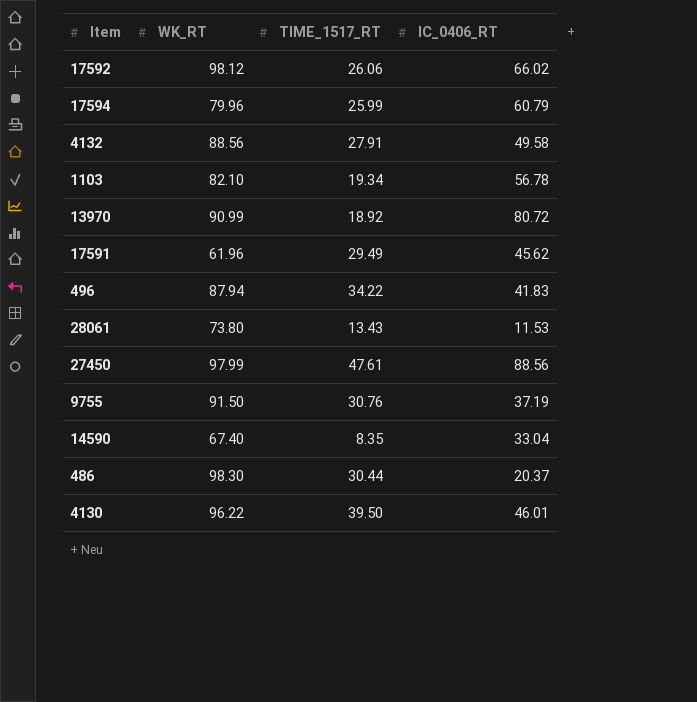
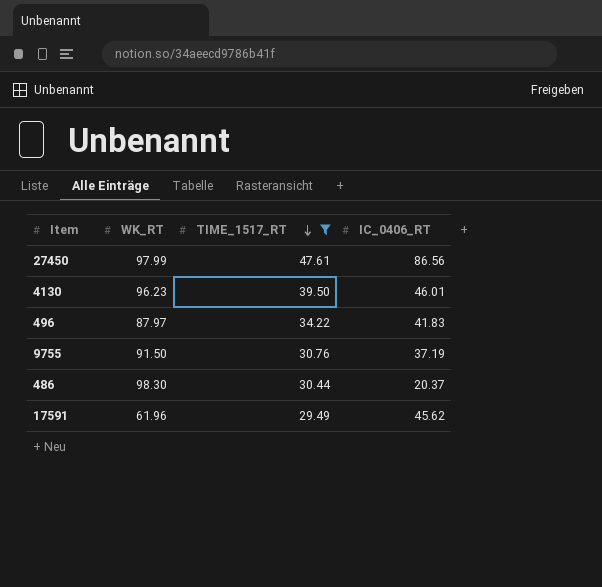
filter: none -> TIME_1517_RT >= 29.49
row order: none -> TIME_1517_RT descending
27450 | IC_0406_RT: 88.56 -> 86.56
4130 | WK_RT: 96.22 -> 96.23
496 | WK_RT: 87.94 -> 87.97

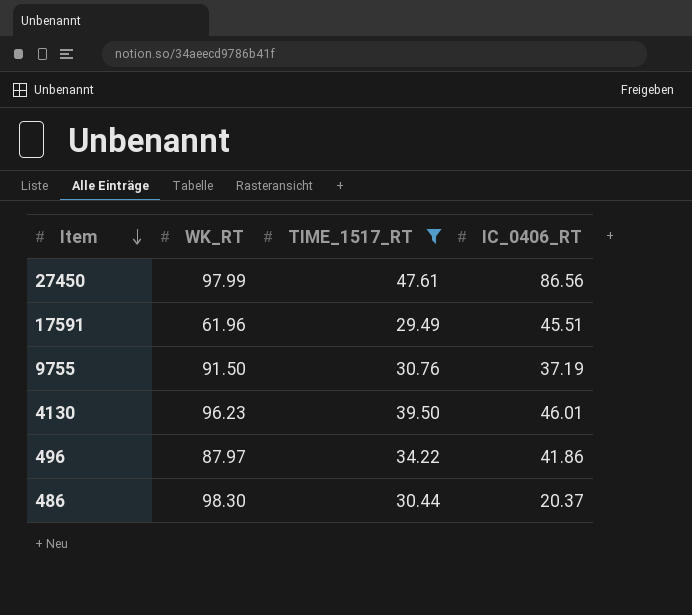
row order: TIME_1517_RT descending -> Item descending
17591 | IC_0406_RT: 45.62 -> 45.51
496 | IC_0406_RT: 41.83 -> 41.86

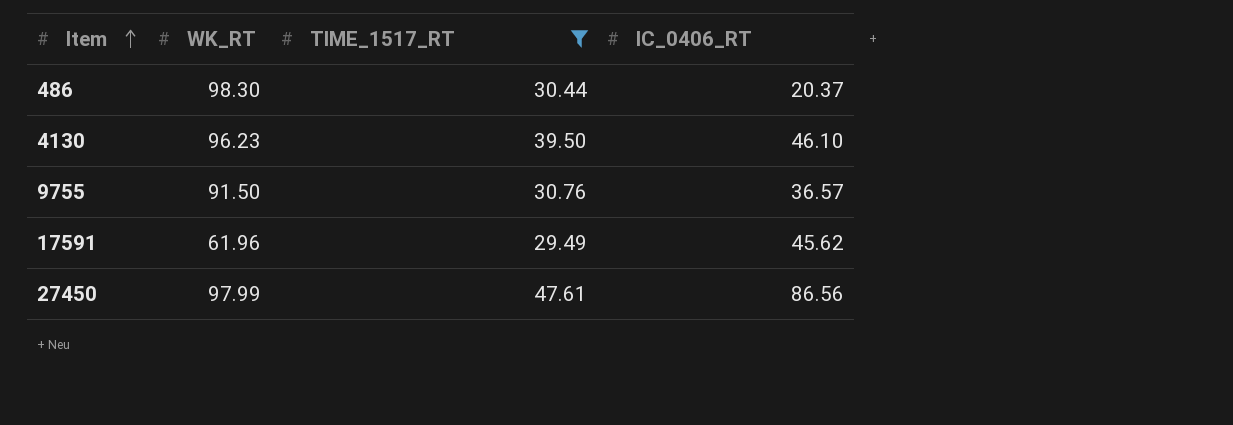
row order: Item descending -> Item ascending
row 496: 87.97 | 34.22 | 41.86 -> none
4130 | IC_0406_RT: 46.01 -> 46.10
9755 | IC_0406_RT: 37.19 -> 36.57
17591 | IC_0406_RT: 45.51 -> 45.62

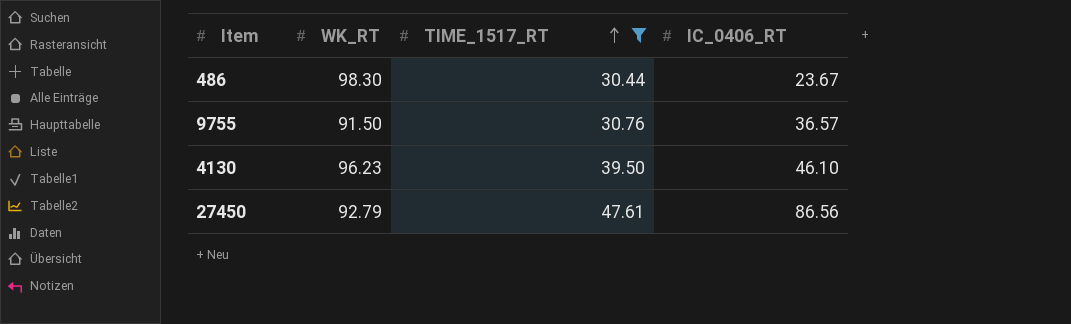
row order: Item ascending -> TIME_1517_RT ascending
row 17591: 61.96 | 29.49 | 45.62 -> none
486 | IC_0406_RT: 20.37 -> 23.67
27450 | WK_RT: 97.99 -> 92.79

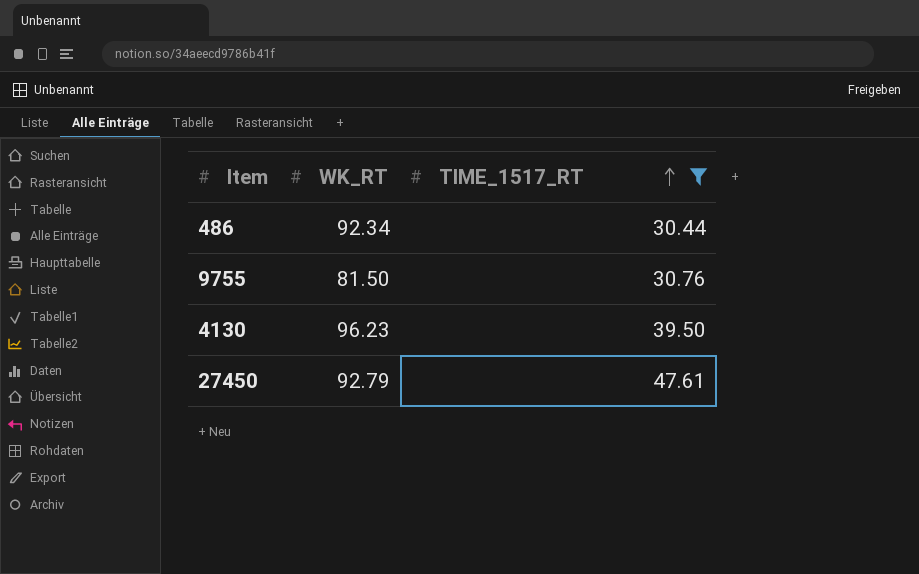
column IC_0406_RT | position: 4 -> none
486 | WK_RT: 98.30 -> 92.34
9755 | WK_RT: 91.50 -> 81.50

